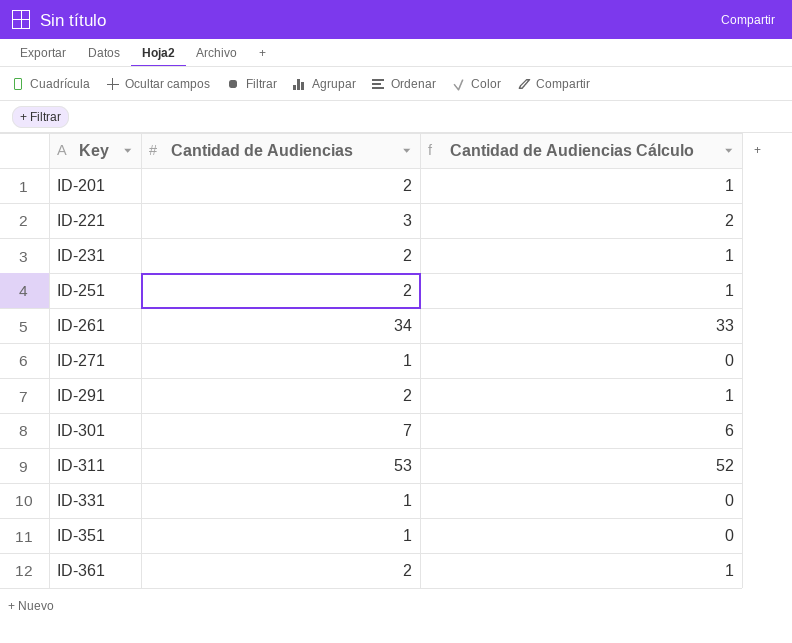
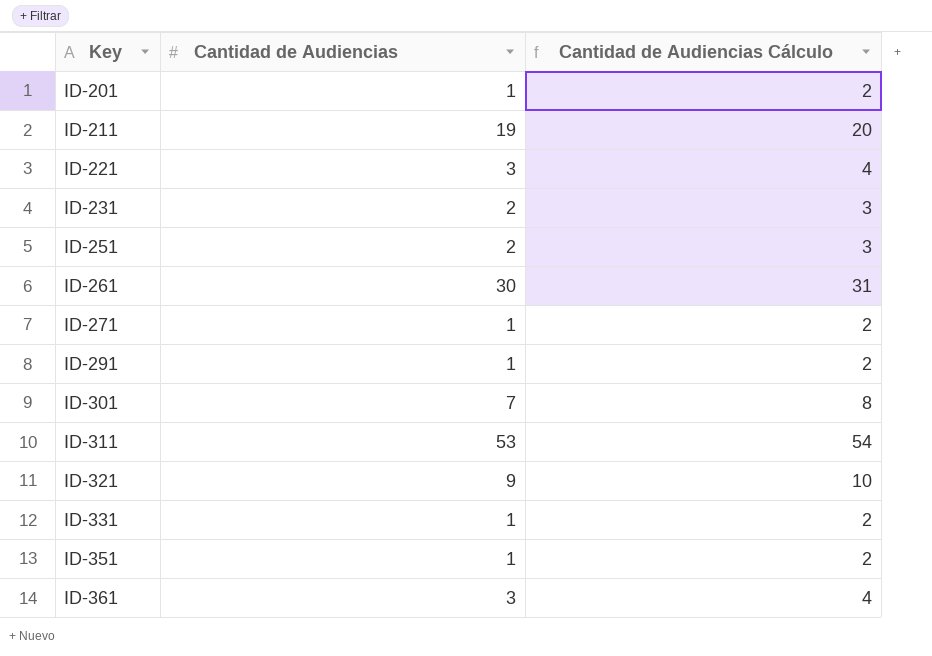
column Cantidad de Audiencias Cálculo | formula: [Cantidad de Audiencias] - 1 -> [Cantidad de Audiencias] + 1
ID-201 | Cantidad de Audiencias: 2 -> 1
row ID-211: none -> 19 | 20
ID-261 | Cantidad de Audiencias: 34 -> 30
ID-291 | Cantidad de Audiencias: 2 -> 1
row ID-321: none -> 9 | 10
ID-361 | Cantidad de Audiencias: 2 -> 3

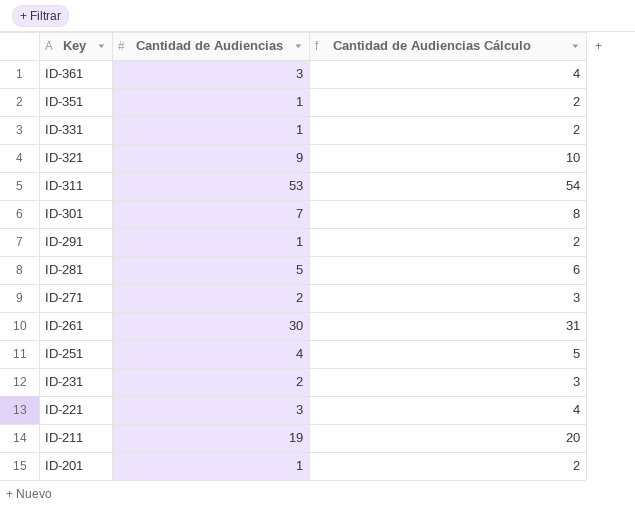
row order: Key ascending -> Key descending
row ID-281: none -> 5 | 6
ID-271 | Cantidad de Audiencias: 1 -> 2
ID-271 | Cantidad de Audiencias Cálculo: 2 -> 3
ID-251 | Cantidad de Audiencias: 2 -> 4
ID-251 | Cantidad de Audiencias Cálculo: 3 -> 5

